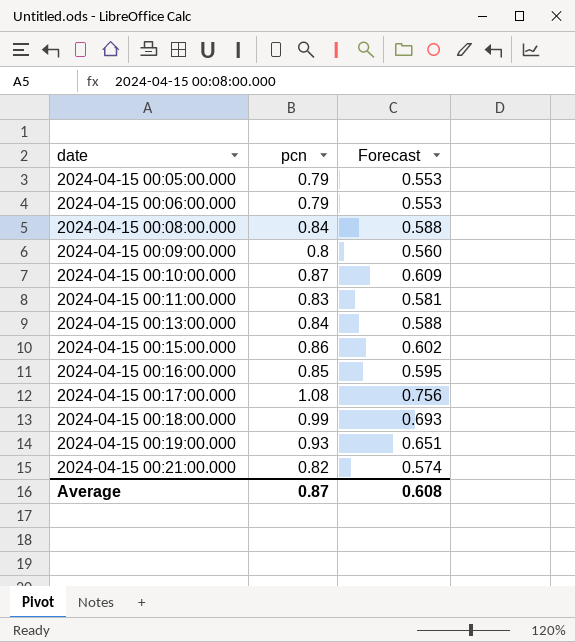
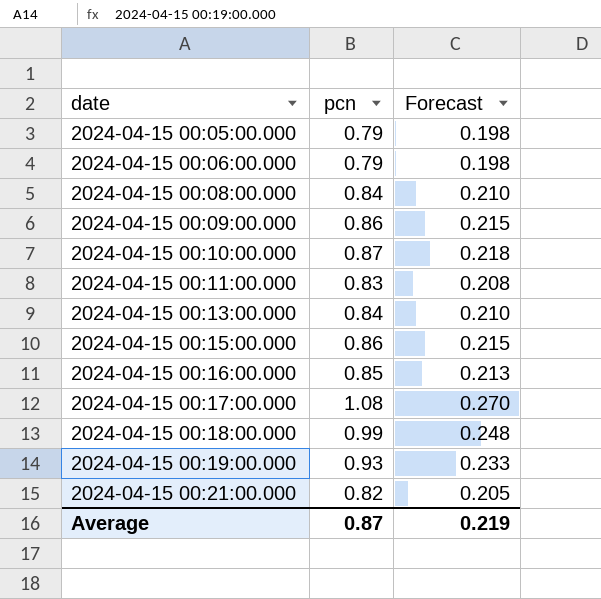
column Forecast | formula: [pcn] * 0.7 -> [pcn] * 0.25
2024-04-15 00:09:00.000 | pcn: 0.8 -> 0.86
Average | Forecast: 0.608 -> 0.219

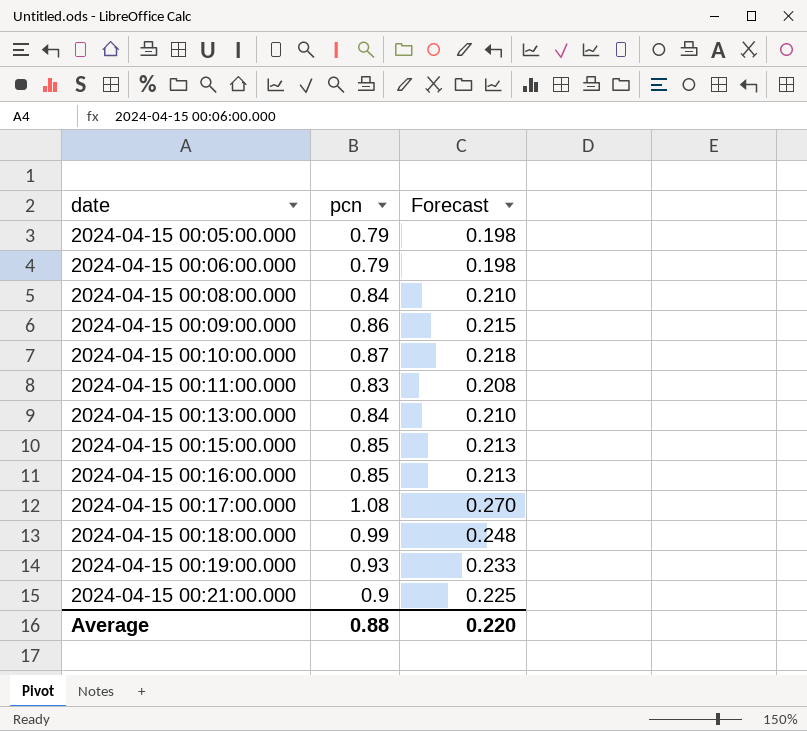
2024-04-15 00:15:00.000 | pcn: 0.86 -> 0.85
2024-04-15 00:15:00.000 | Forecast: 0.215 -> 0.213
2024-04-15 00:21:00.000 | pcn: 0.82 -> 0.9
2024-04-15 00:21:00.000 | Forecast: 0.205 -> 0.225
Average | pcn: 0.87 -> 0.88
Average | Forecast: 0.219 -> 0.220

